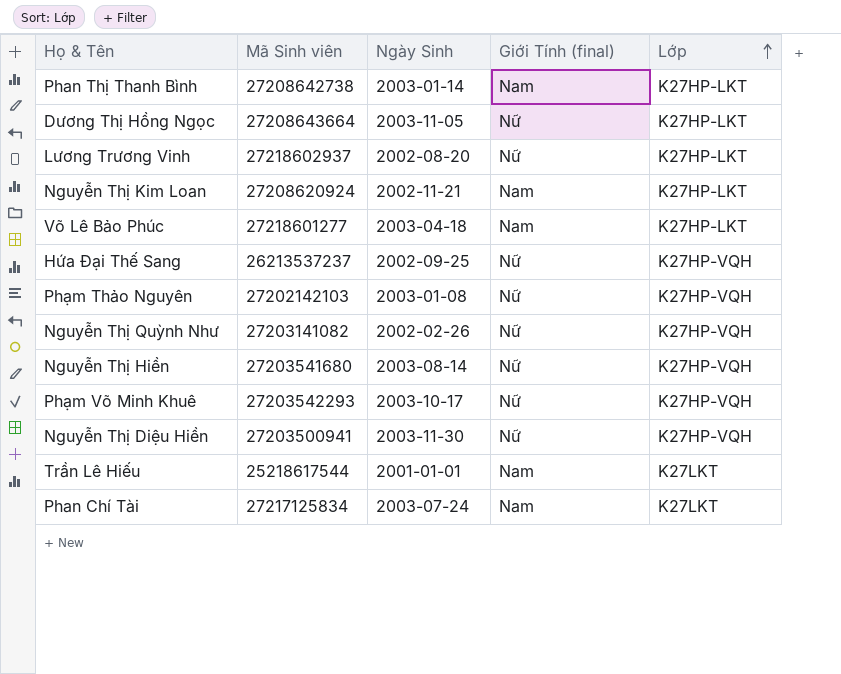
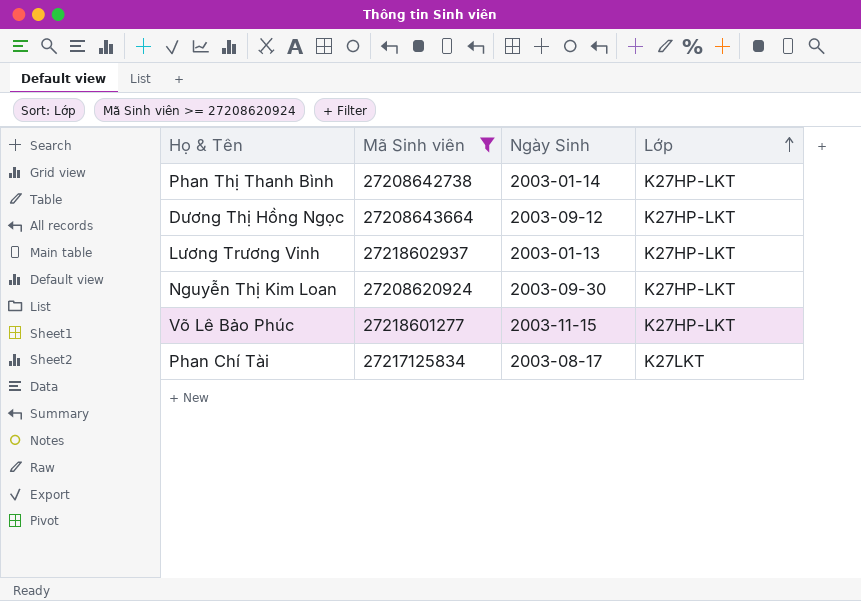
filter: none -> Mã Sinh viên >= 27208620924
column Giới Tính (final) | position: 4 -> none
Dương Thị Hồng Ngọc | Ngày Sinh: 2003-11-05 -> 2003-09-12
Lương Trương Vinh | Ngày Sinh: 2002-08-20 -> 2003-01-13
Nguyễn Thị Kim Loan | Ngày Sinh: 2002-11-21 -> 2003-09-30
Võ Lê Bảo Phúc | Ngày Sinh: 2003-04-18 -> 2003-11-15
Phan Chí Tài | Ngày Sinh: 2003-07-24 -> 2003-08-17

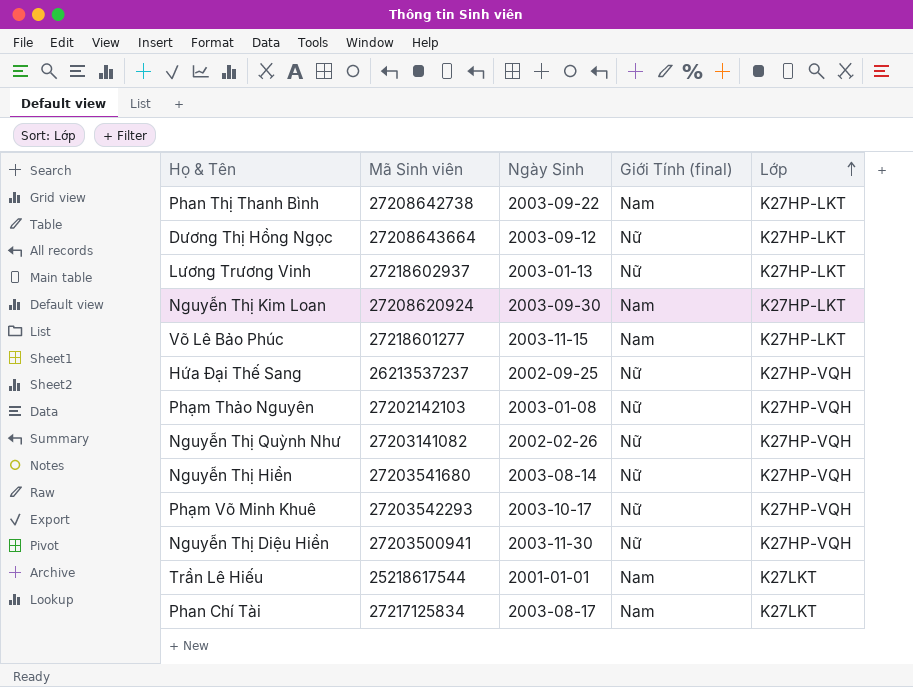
filter: Mã Sinh viên >= 27208620924 -> none
column Giới Tính (final) | position: none -> 4
Phan Thị Thanh Bình | Ngày Sinh: 2003-01-14 -> 2003-09-22

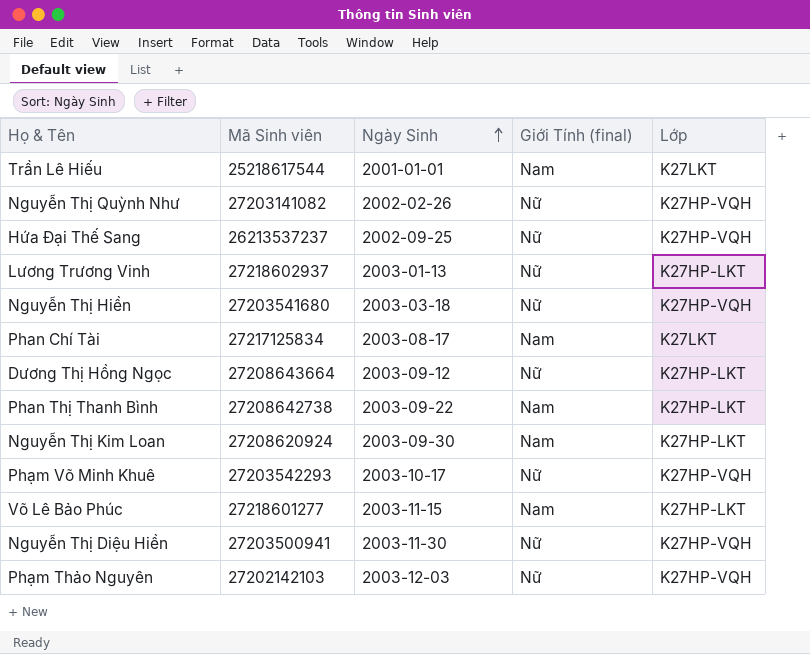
row order: Lớp ascending -> Ngày Sinh ascending
Nguyễn Thị Hiền | Ngày Sinh: 2003-08-14 -> 2003-03-18
Phạm Thảo Nguyên | Ngày Sinh: 2003-01-08 -> 2003-12-03

